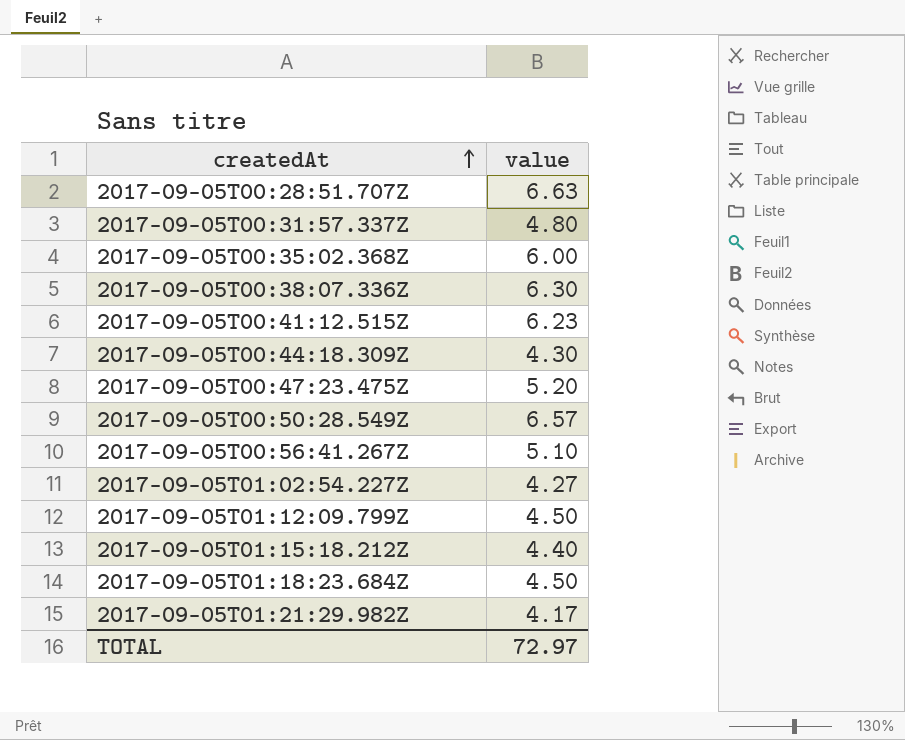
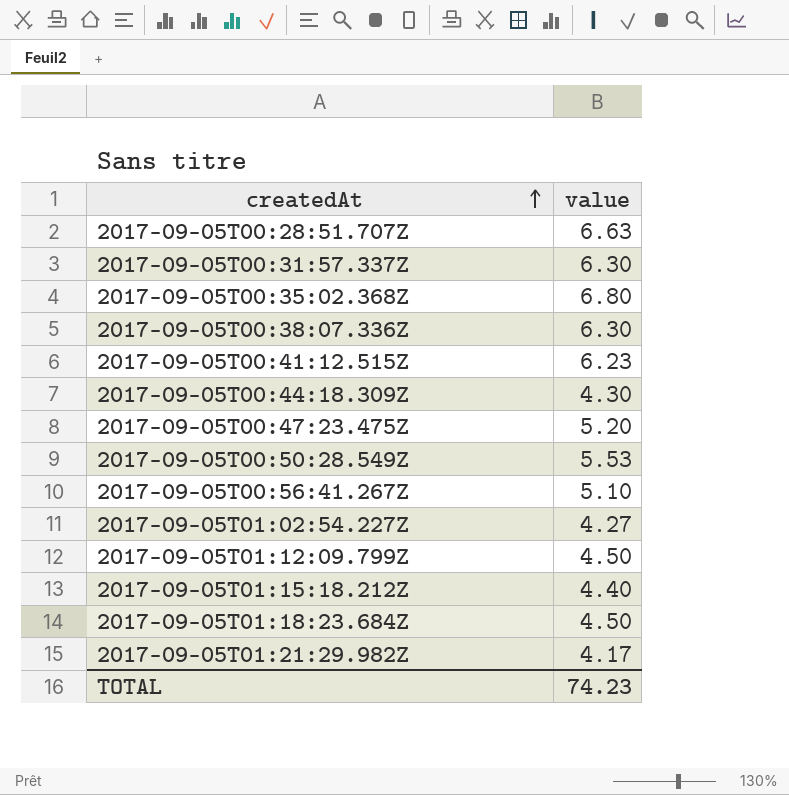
2017-09-05T00:31:57.337Z | value: 4.80 -> 6.30
2017-09-05T00:35:02.368Z | value: 6.00 -> 6.80
2017-09-05T00:50:28.549Z | value: 6.57 -> 5.53
TOTAL | value: 72.97 -> 74.23

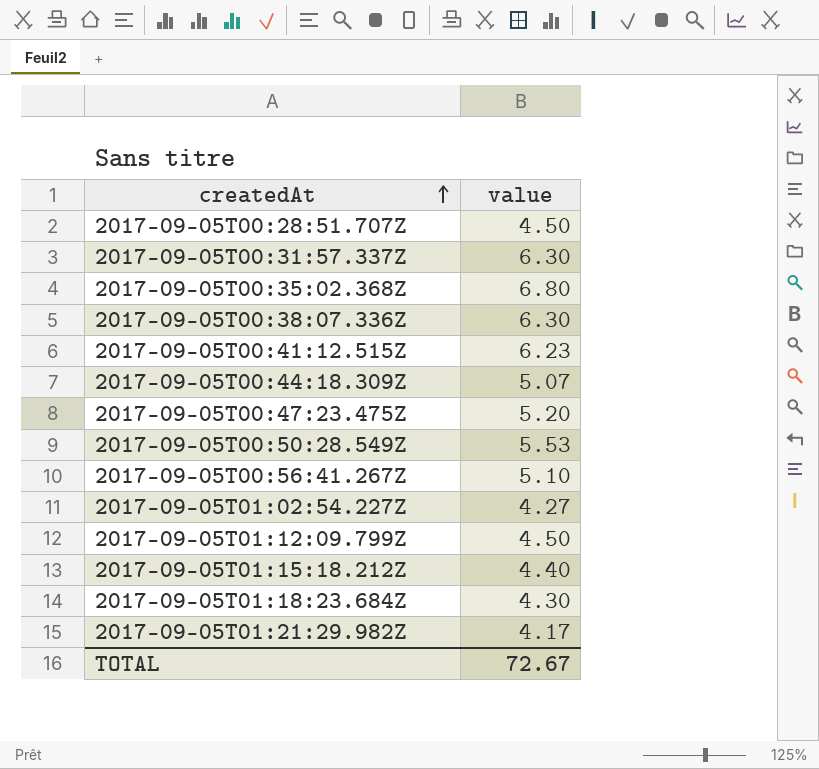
2017-09-05T00:28:51.707Z | value: 6.63 -> 4.50
2017-09-05T00:44:18.309Z | value: 4.30 -> 5.07
2017-09-05T01:18:23.684Z | value: 4.50 -> 4.30
TOTAL | value: 74.23 -> 72.67

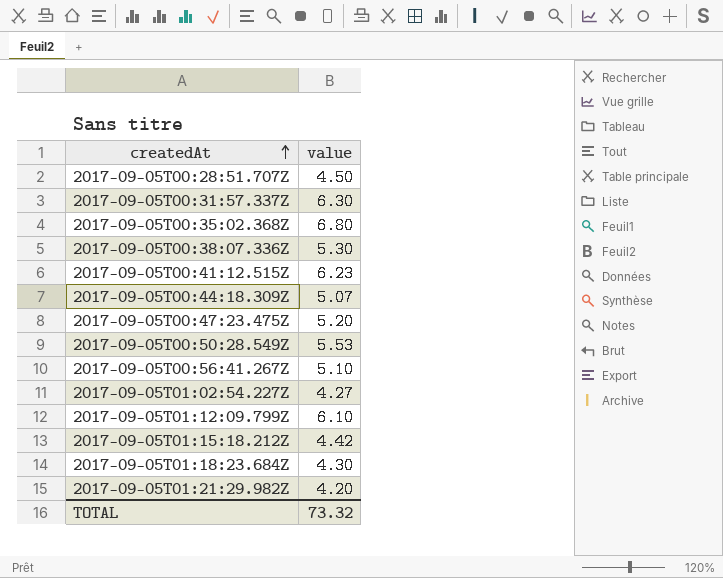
2017-09-05T00:38:07.336Z | value: 6.30 -> 5.30
2017-09-05T01:12:09.799Z | value: 4.50 -> 6.10
2017-09-05T01:15:18.212Z | value: 4.40 -> 4.42
2017-09-05T01:21:29.982Z | value: 4.17 -> 4.20
TOTAL | value: 72.67 -> 73.32

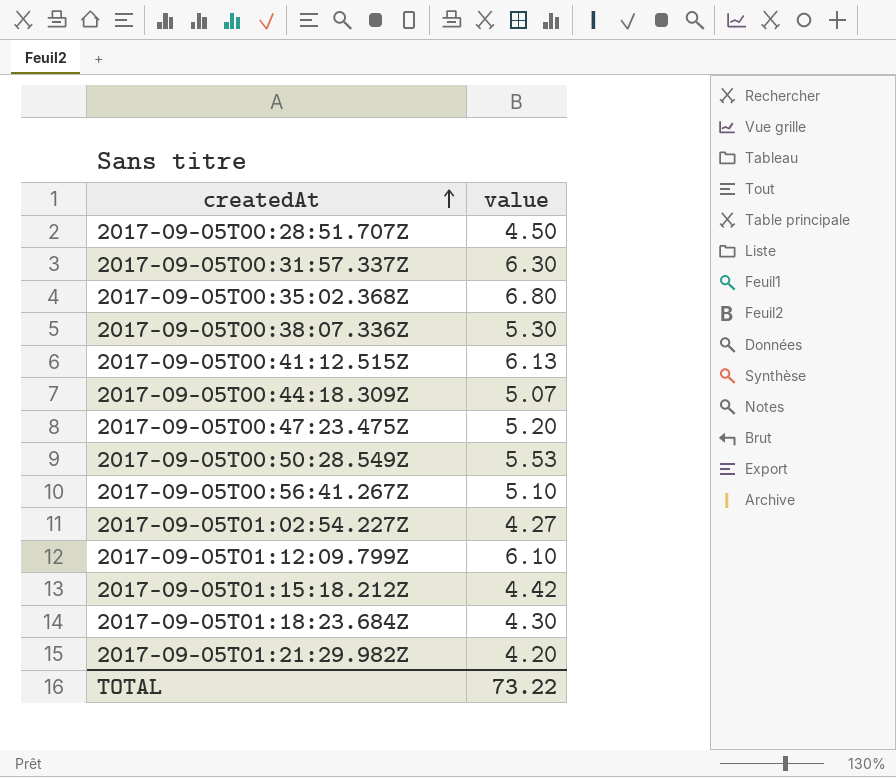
2017-09-05T00:41:12.515Z | value: 6.23 -> 6.13
TOTAL | value: 73.32 -> 73.22

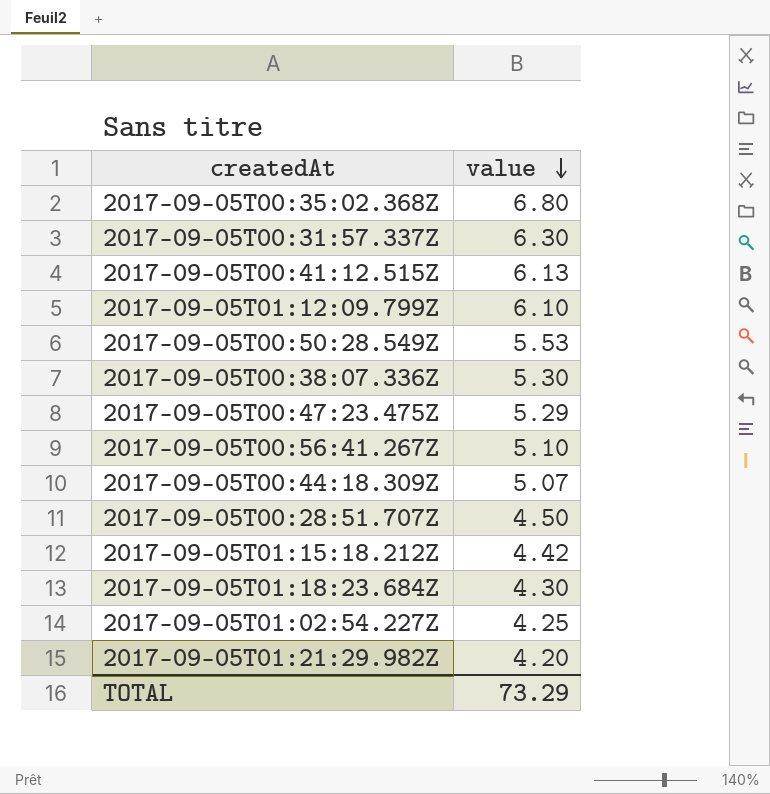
row order: createdAt ascending -> value descending
2017-09-05T00:47:23.475Z | value: 5.20 -> 5.29
2017-09-05T01:02:54.227Z | value: 4.27 -> 4.25
TOTAL | value: 73.22 -> 73.29

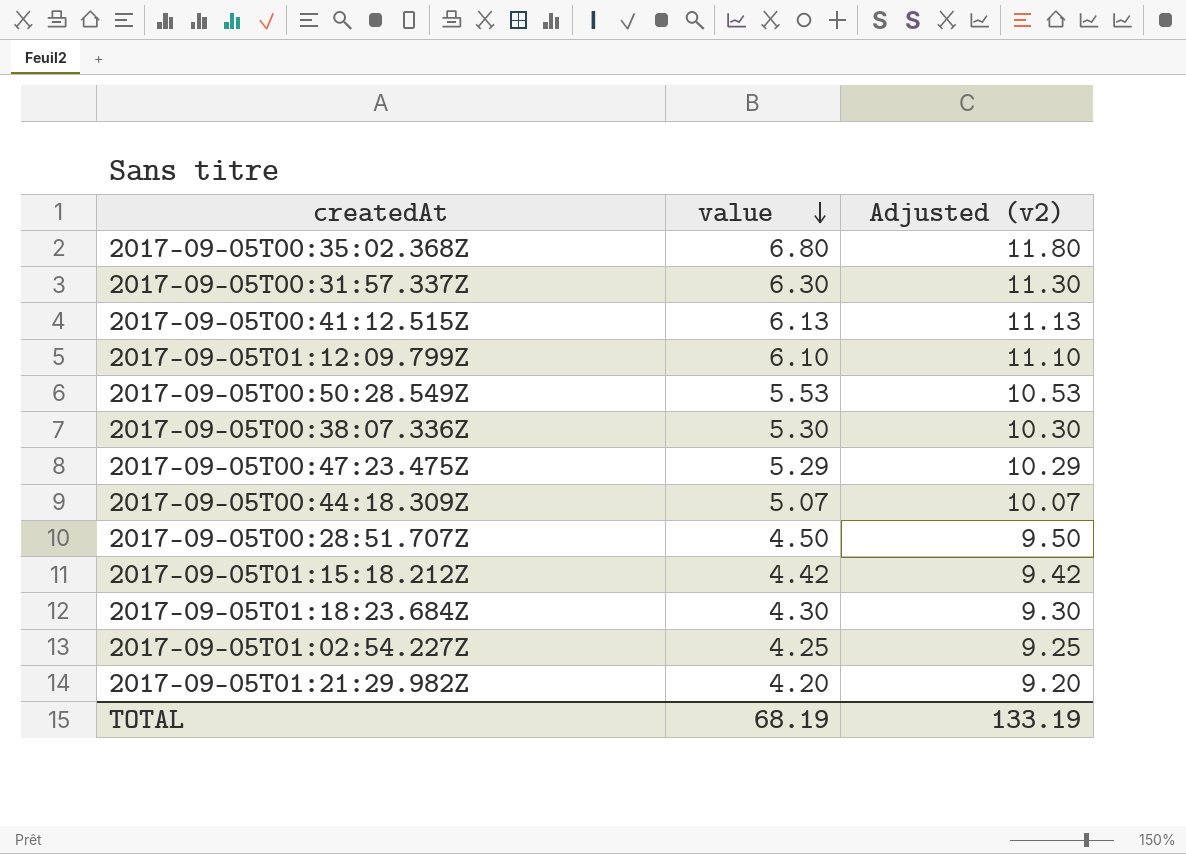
column Adjusted (v2) | formula: none -> [value] + 5
row 2017-09-05T00:56:41.267Z: 5.10 -> none
TOTAL | value: 73.29 -> 68.19

